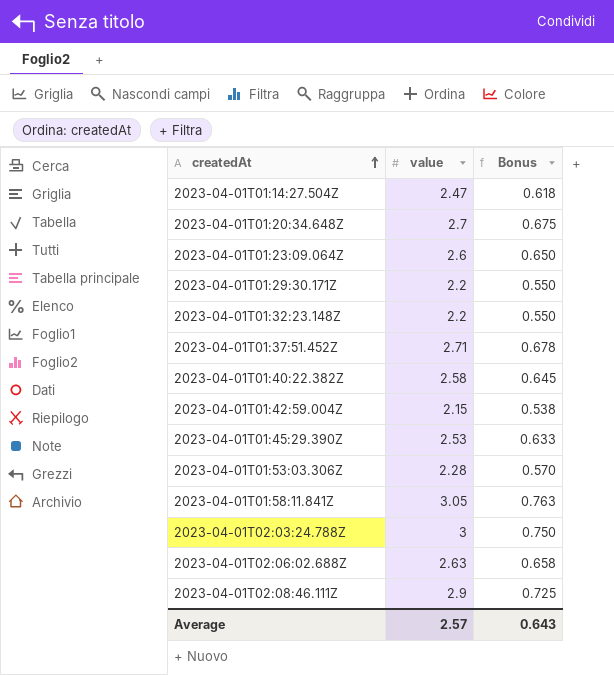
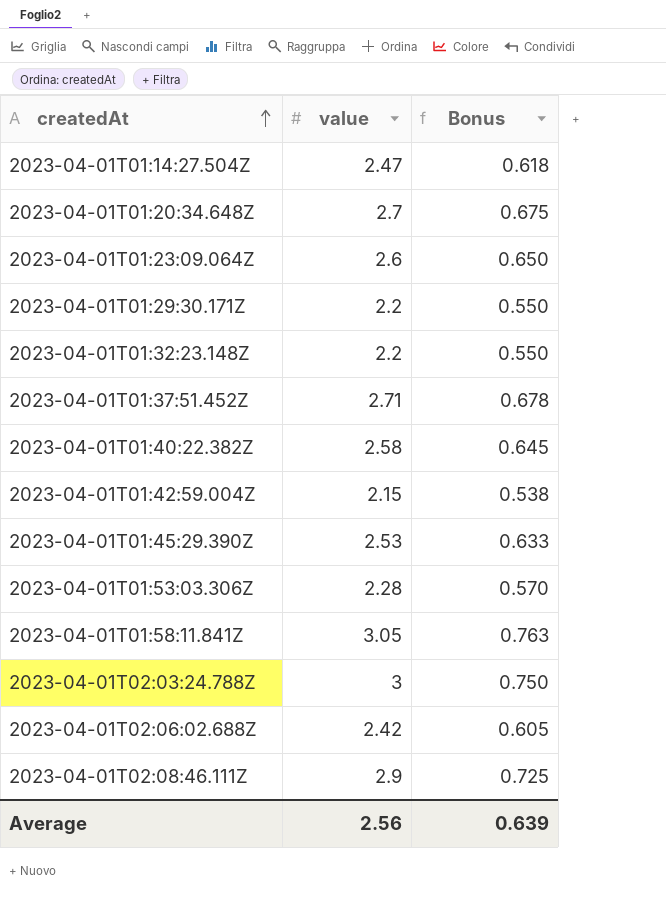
2023-04-01T02:06:02.688Z | value: 2.63 -> 2.42
2023-04-01T02:06:02.688Z | Bonus: 0.658 -> 0.605
Average | value: 2.57 -> 2.56
Average | Bonus: 0.643 -> 0.639

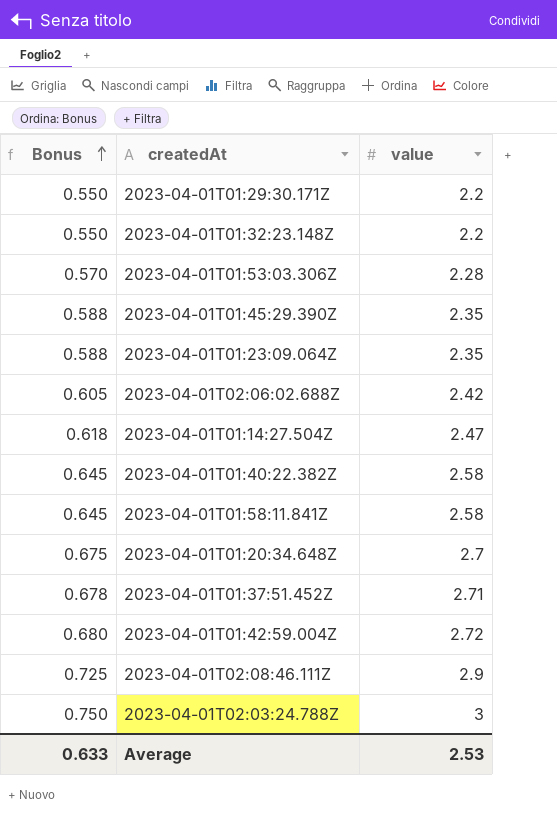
row order: createdAt ascending -> Bonus ascending
column Bonus | position: 3 -> 1
2023-04-01T01:45:29.390Z | Bonus: 0.633 -> 0.588
2023-04-01T01:45:29.390Z | value: 2.53 -> 2.35
2023-04-01T01:23:09.064Z | Bonus: 0.650 -> 0.588
2023-04-01T01:23:09.064Z | value: 2.6 -> 2.35
2023-04-01T01:58:11.841Z | Bonus: 0.763 -> 0.645
2023-04-01T01:58:11.841Z | value: 3.05 -> 2.58
2023-04-01T01:42:59.004Z | Bonus: 0.538 -> 0.680
2023-04-01T01:42:59.004Z | value: 2.15 -> 2.72
Average | Bonus: 0.639 -> 0.633
Average | value: 2.56 -> 2.53

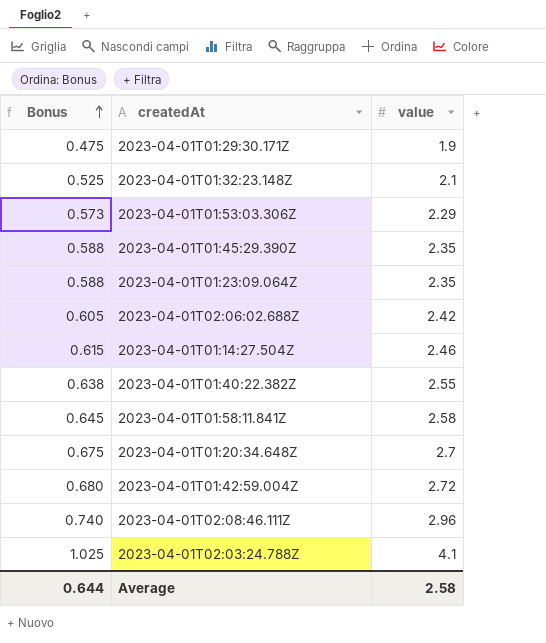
row 2023-04-01T01:37:51.452Z: 0.678 | 2.71 -> none
2023-04-01T01:29:30.171Z | Bonus: 0.550 -> 0.475
2023-04-01T01:29:30.171Z | value: 2.2 -> 1.9
2023-04-01T01:32:23.148Z | Bonus: 0.550 -> 0.525
2023-04-01T01:32:23.148Z | value: 2.2 -> 2.1
2023-04-01T01:53:03.306Z | Bonus: 0.570 -> 0.573
2023-04-01T01:53:03.306Z | value: 2.28 -> 2.29
2023-04-01T01:14:27.504Z | Bonus: 0.618 -> 0.615
2023-04-01T01:14:27.504Z | value: 2.47 -> 2.46
2023-04-01T01:40:22.382Z | Bonus: 0.645 -> 0.638
2023-04-01T01:40:22.382Z | value: 2.58 -> 2.55
2023-04-01T02:08:46.111Z | Bonus: 0.725 -> 0.740
2023-04-01T02:08:46.111Z | value: 2.9 -> 2.96
2023-04-01T02:03:24.788Z | Bonus: 0.750 -> 1.025
2023-04-01T02:03:24.788Z | value: 3 -> 4.1
Average | Bonus: 0.633 -> 0.644
Average | value: 2.53 -> 2.58

